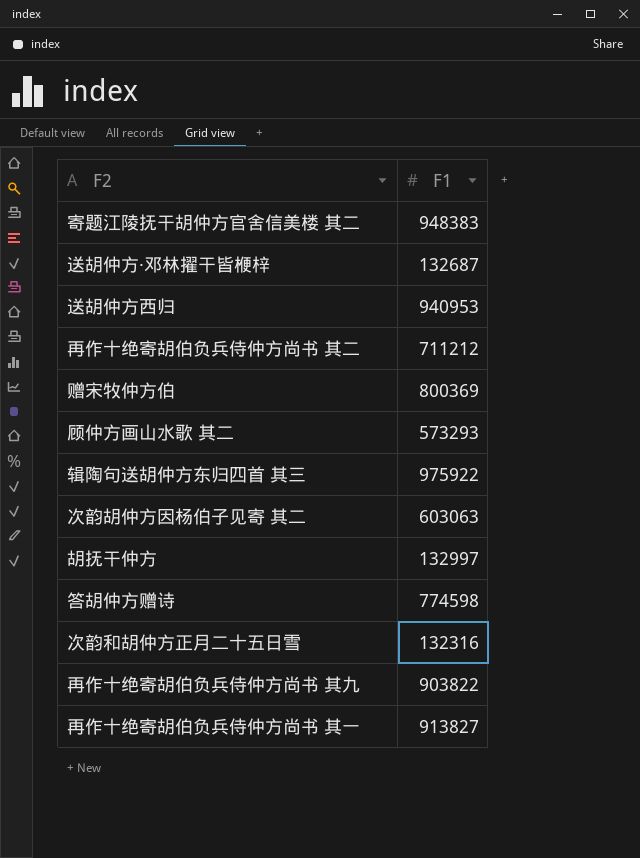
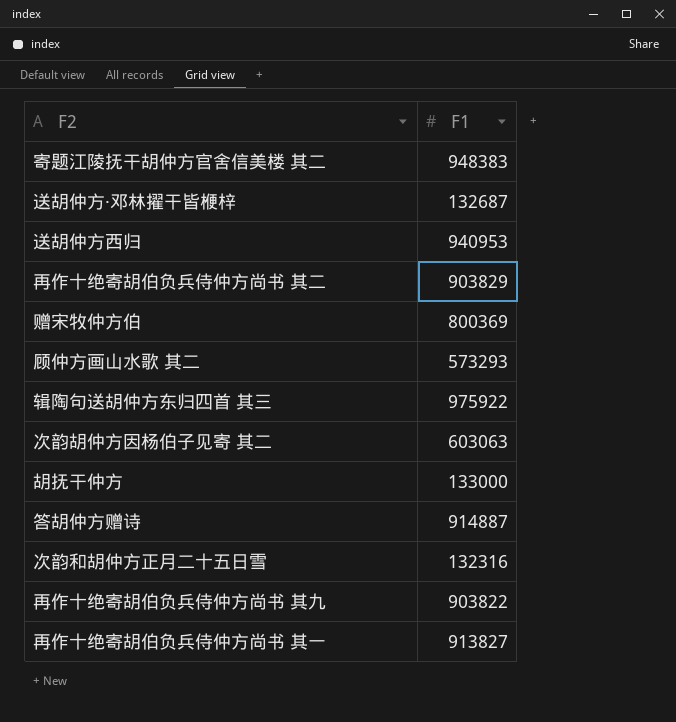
再作十绝寄胡伯负兵侍仲方尚书 其二 | F1: 711212 -> 903829
胡抚干仲方 | F1: 132997 -> 133000
答胡仲方赠诗 | F1: 774598 -> 914887

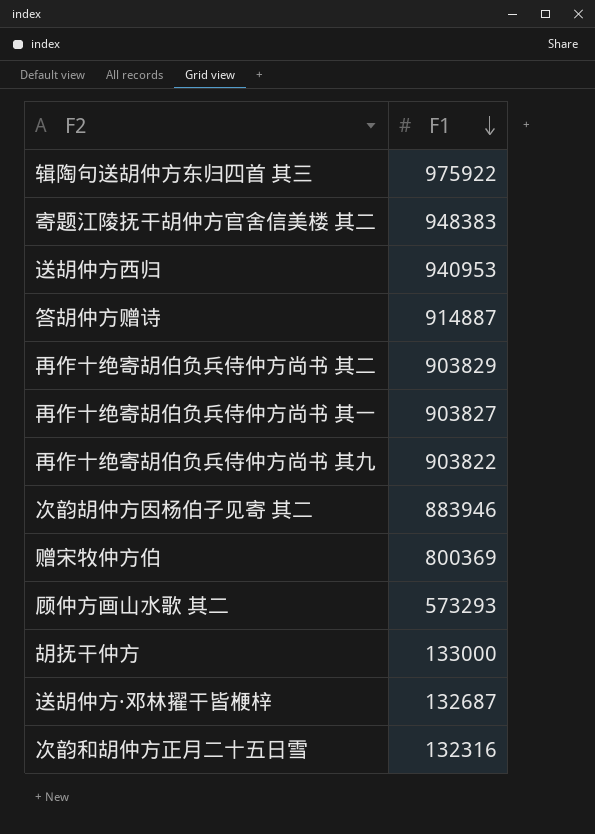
row order: none -> F1 descending
再作十绝寄胡伯负兵侍仲方尚书 其一 | F1: 913827 -> 903827
次韵胡仲方因杨伯子见寄 其二 | F1: 603063 -> 883946

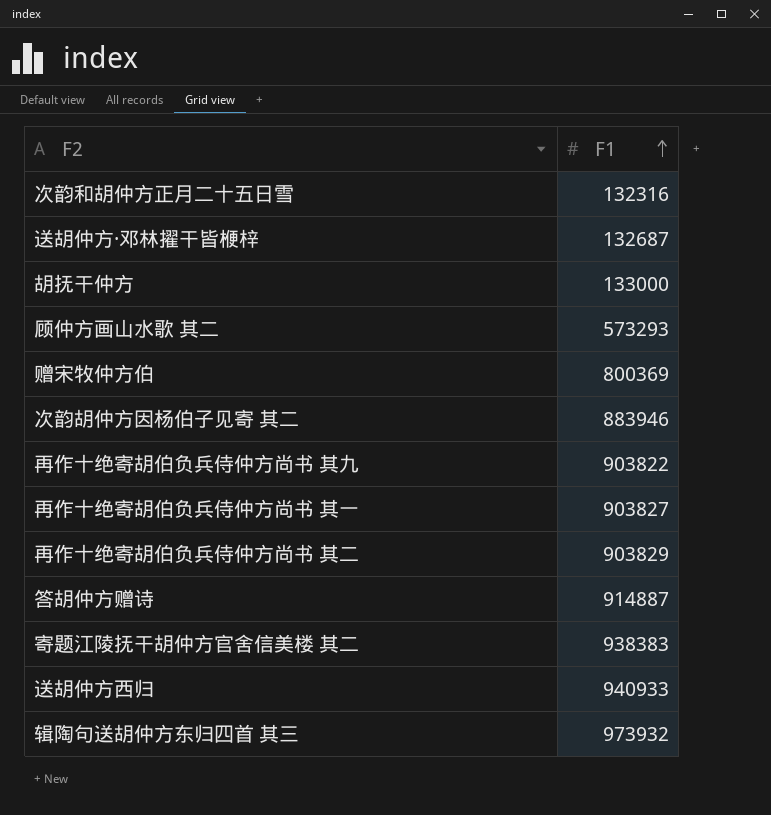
row order: F1 descending -> F1 ascending
寄题江陵抚干胡仲方官舍信美楼 其二 | F1: 948383 -> 938383
送胡仲方西归 | F1: 940953 -> 940933
辑陶句送胡仲方东归四首 其三 | F1: 975922 -> 973932

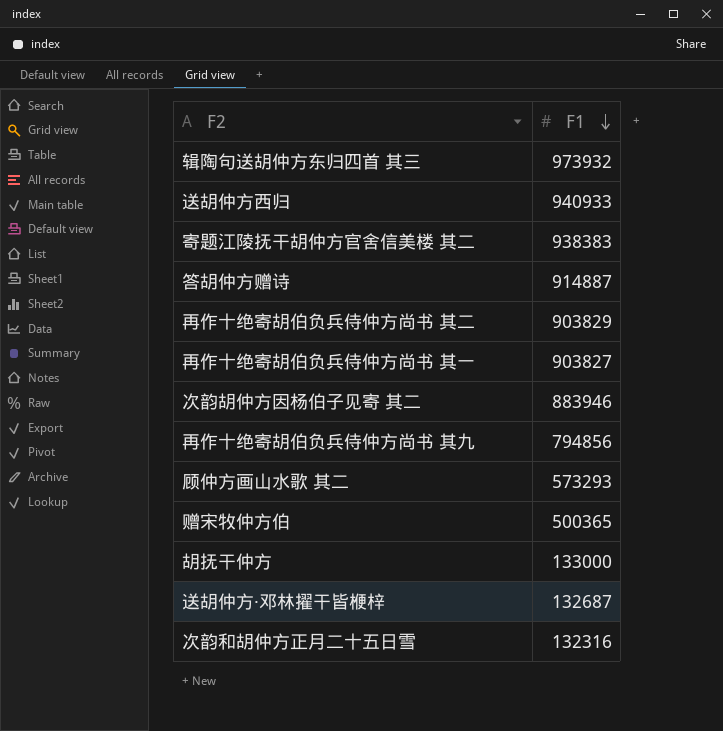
row order: F1 ascending -> F1 descending
再作十绝寄胡伯负兵侍仲方尚书 其九 | F1: 903822 -> 794856
赠宋牧仲方伯 | F1: 800369 -> 500365

